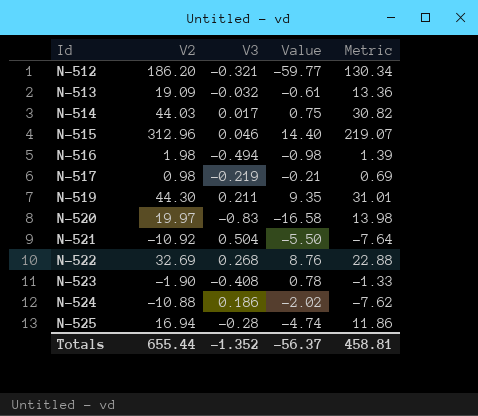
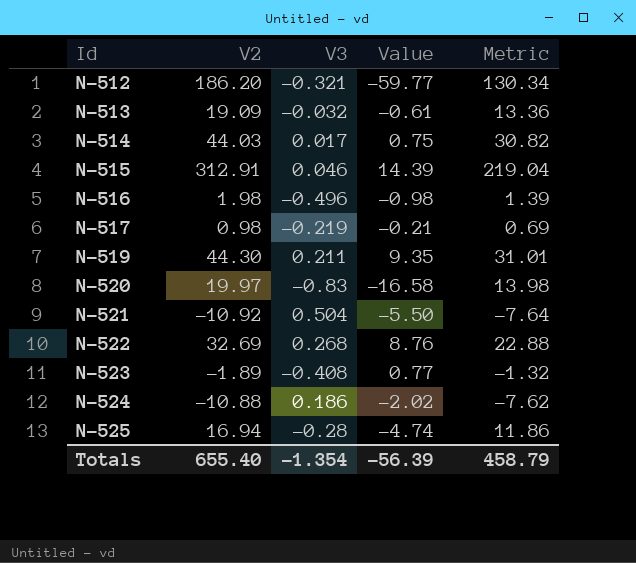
N-515 | V2: 312.96 -> 312.91
N-515 | Value: 14.40 -> 14.39
N-515 | Metric: 219.07 -> 219.04
N-516 | V3: -0.494 -> -0.496
N-523 | V2: -1.90 -> -1.89
N-523 | Value: 0.78 -> 0.77
N-523 | Metric: -1.33 -> -1.32
Totals | V2: 655.44 -> 655.40
Totals | V3: -1.352 -> -1.354
Totals | Value: -56.37 -> -56.39
Totals | Metric: 458.81 -> 458.79

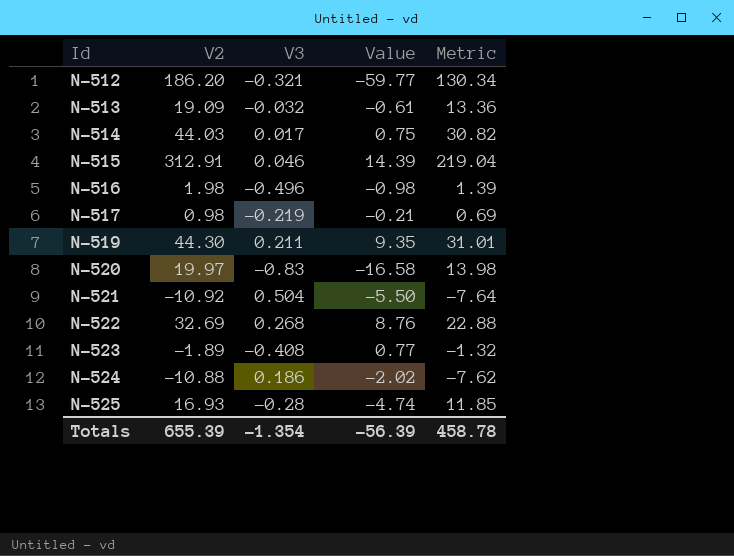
N-525 | V2: 16.94 -> 16.93
N-525 | Metric: 11.86 -> 11.85
Totals | V2: 655.40 -> 655.39
Totals | Metric: 458.79 -> 458.78

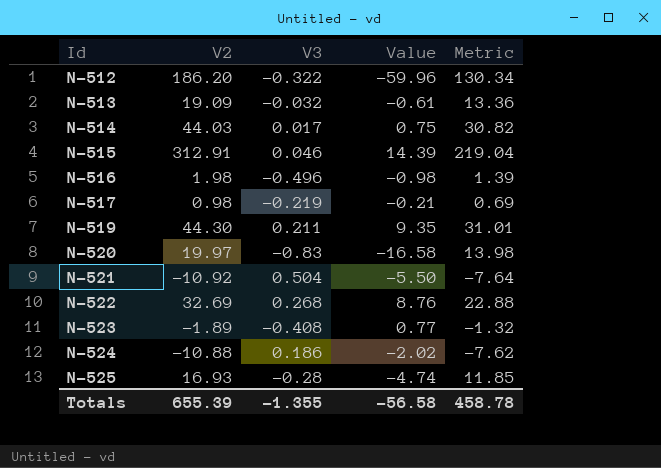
N-512 | V3: -0.321 -> -0.322
N-512 | Value: -59.77 -> -59.96
Totals | V3: -1.354 -> -1.355
Totals | Value: -56.39 -> -56.58

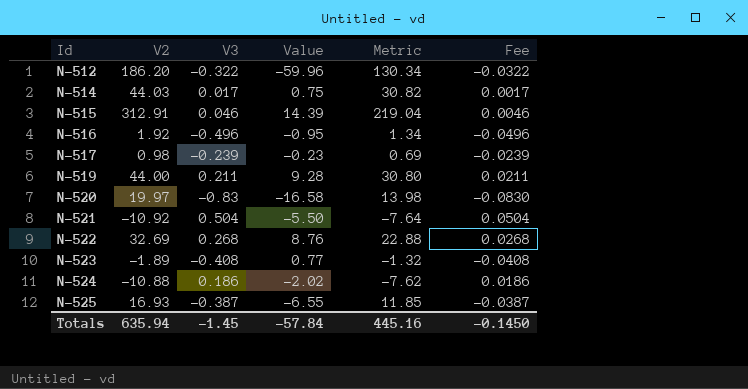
column Fee | formula: none -> [V3] * 0.1
row N-513: 19.09 | -0.032 | -0.61 | 13.36 -> none
N-516 | V2: 1.98 -> 1.92
N-516 | Value: -0.98 -> -0.95
N-516 | Metric: 1.39 -> 1.34
N-517 | V3: -0.219 -> -0.239
N-517 | Value: -0.21 -> -0.23
N-519 | V2: 44.30 -> 44.00
N-519 | Value: 9.35 -> 9.28
N-519 | Metric: 31.01 -> 30.80
N-525 | V3: -0.28 -> -0.387
N-525 | Value: -4.74 -> -6.55
Totals | V2: 655.39 -> 635.94
Totals | V3: -1.355 -> -1.45
Totals | Value: -56.58 -> -57.84
Totals | Metric: 458.78 -> 445.16

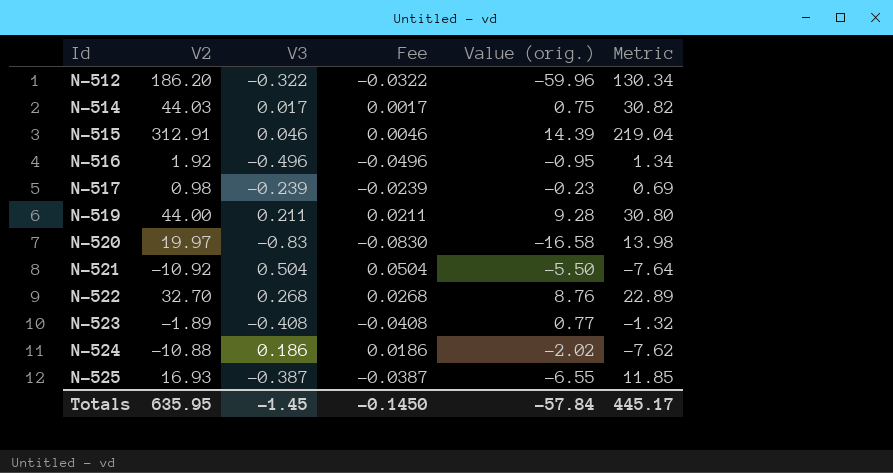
column Fee | position: 6 -> 4
column name: Value -> Value (orig.)
N-522 | V2: 32.69 -> 32.70
N-522 | Metric: 22.88 -> 22.89
Totals | V2: 635.94 -> 635.95
Totals | Metric: 445.16 -> 445.17

